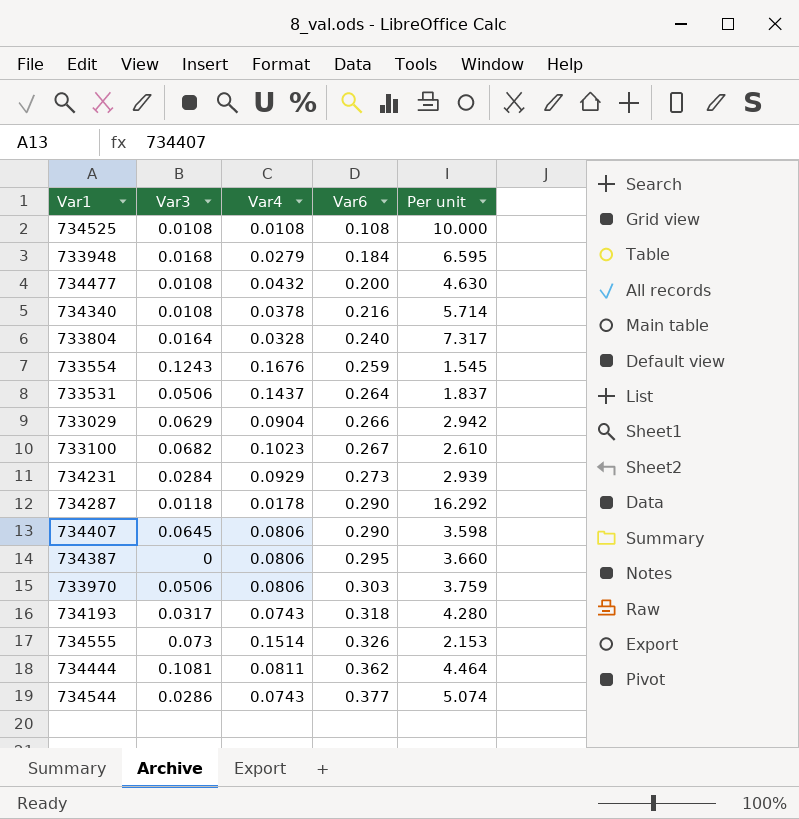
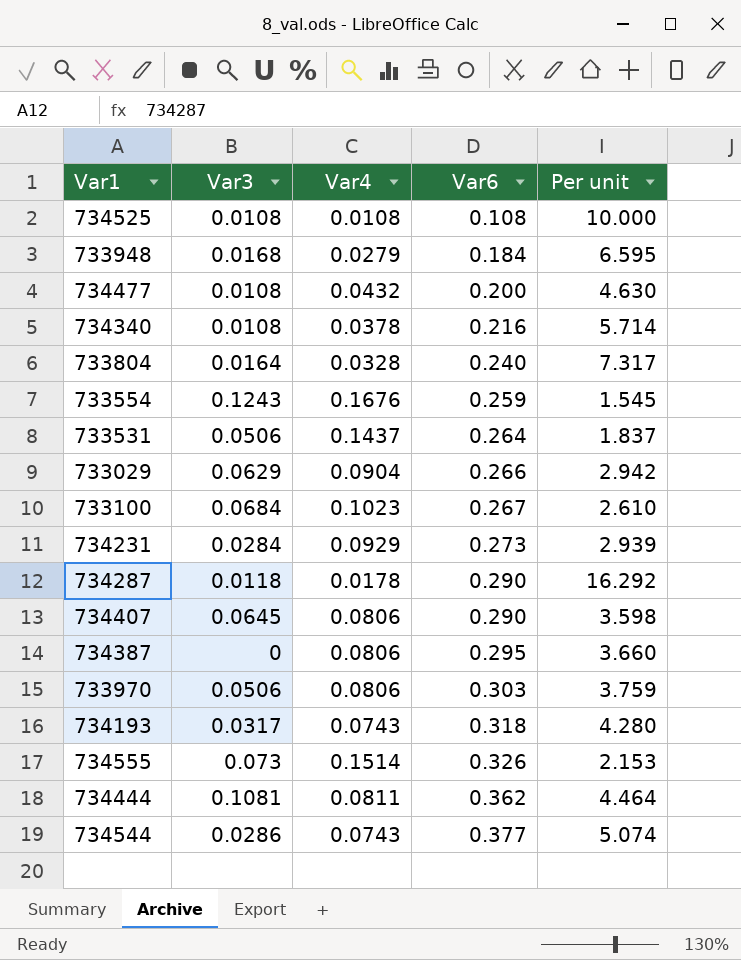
733100 | Var3: 0.0682 -> 0.0684

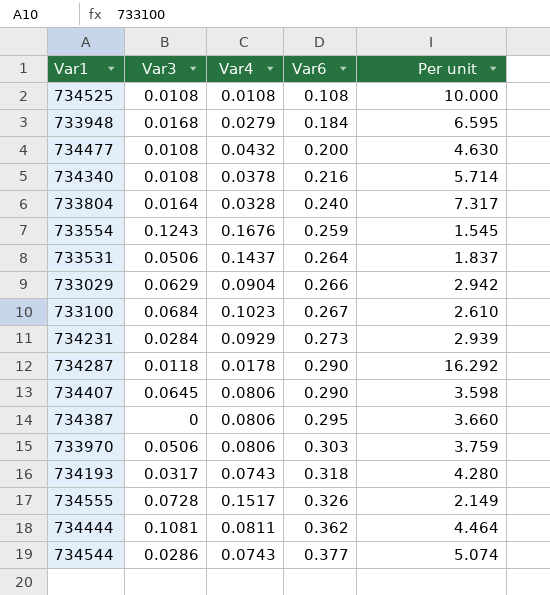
734555 | Var3: 0.073 -> 0.0728
734555 | Var4: 0.1514 -> 0.1517
734555 | Per unit: 2.153 -> 2.149

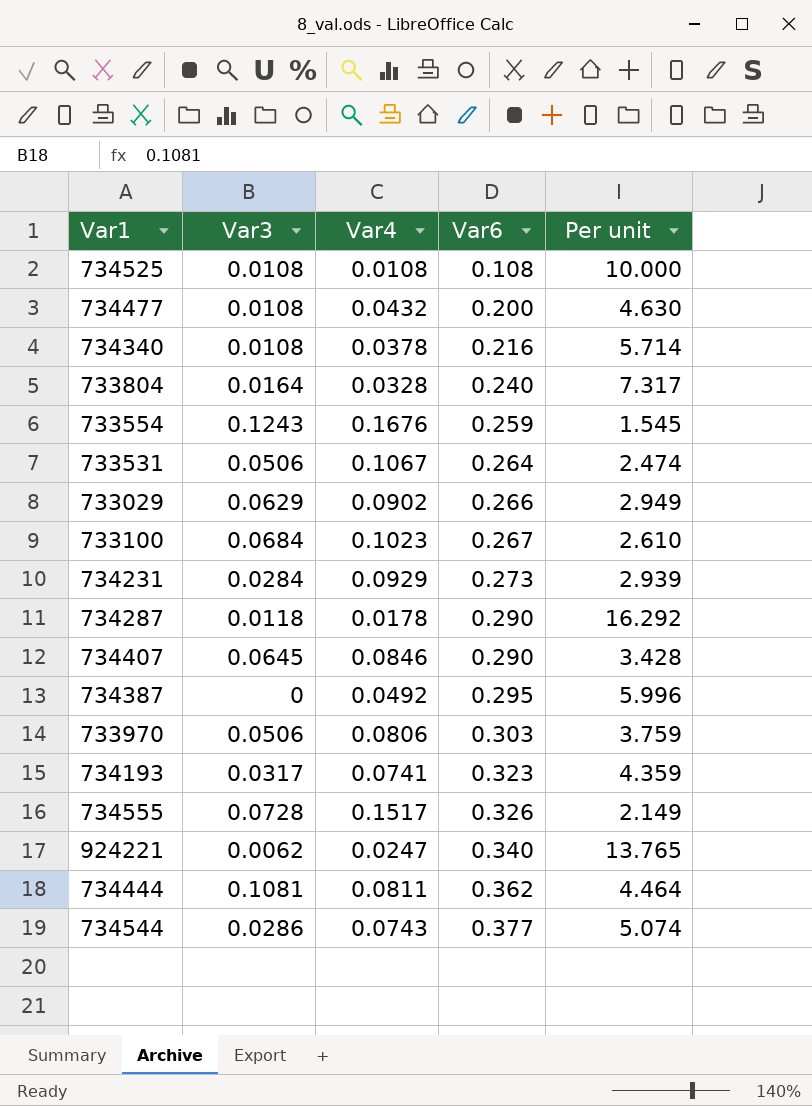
row 733948: 0.0168 | 0.0279 | 0.184 | 6.595 -> none
733531 | Var4: 0.1437 -> 0.1067
733531 | Per unit: 1.837 -> 2.474
733029 | Var4: 0.0904 -> 0.0902
733029 | Per unit: 2.942 -> 2.949
734407 | Var4: 0.0806 -> 0.0846
734407 | Per unit: 3.598 -> 3.428
734387 | Var4: 0.0806 -> 0.0492
734387 | Per unit: 3.660 -> 5.996
734193 | Var4: 0.0743 -> 0.0741
734193 | Var6: 0.318 -> 0.323
734193 | Per unit: 4.280 -> 4.359
row 924221: none -> 0.0062 | 0.0247 | 0.340 | 13.765

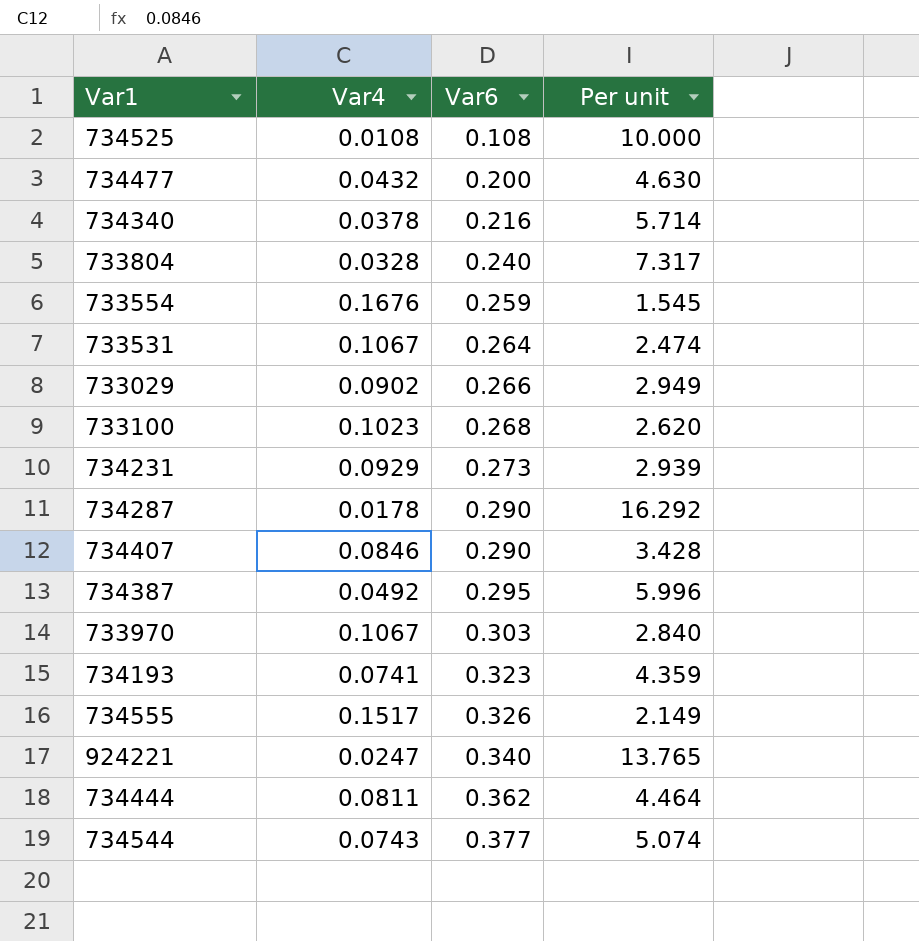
column Var3 | position: 2 -> none
733100 | Var6: 0.267 -> 0.268
733100 | Per unit: 2.610 -> 2.620
733970 | Var4: 0.0806 -> 0.1067
733970 | Per unit: 3.759 -> 2.840

